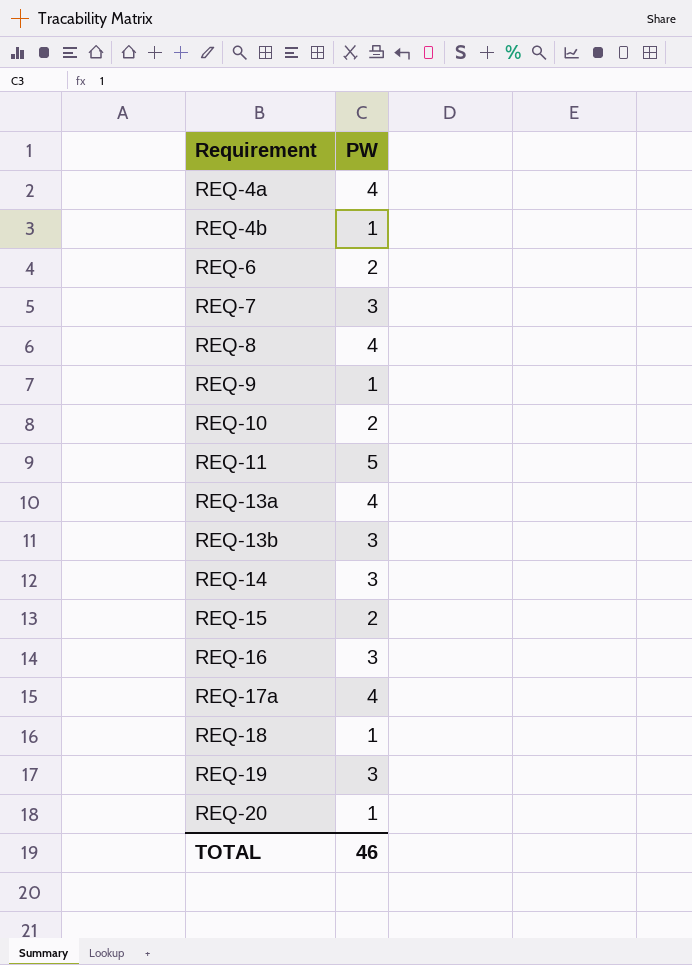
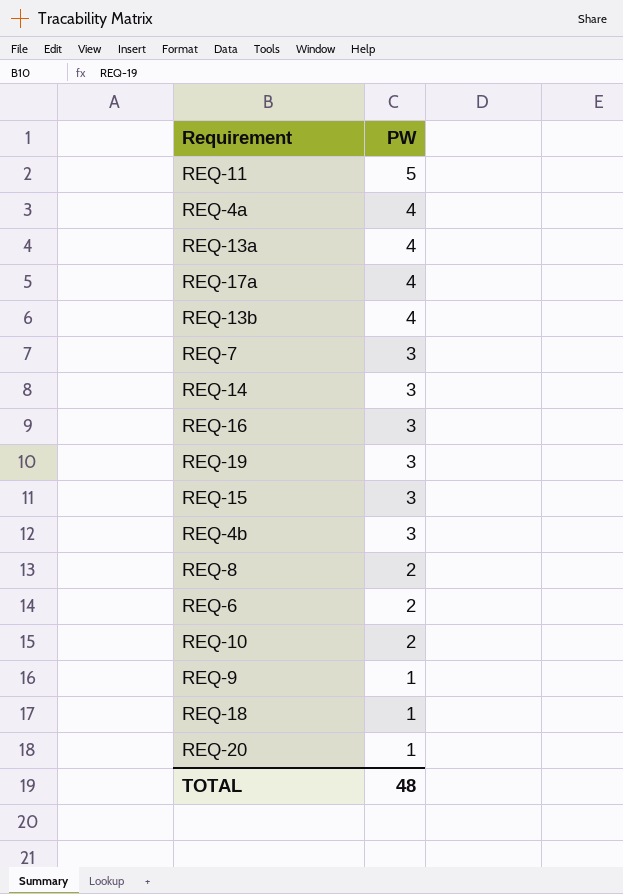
row order: Requirement ascending -> PW descending
REQ-13b | PW: 3 -> 4
REQ-15 | PW: 2 -> 3
REQ-4b | PW: 1 -> 3
REQ-8 | PW: 4 -> 2
TOTAL | PW: 46 -> 48

